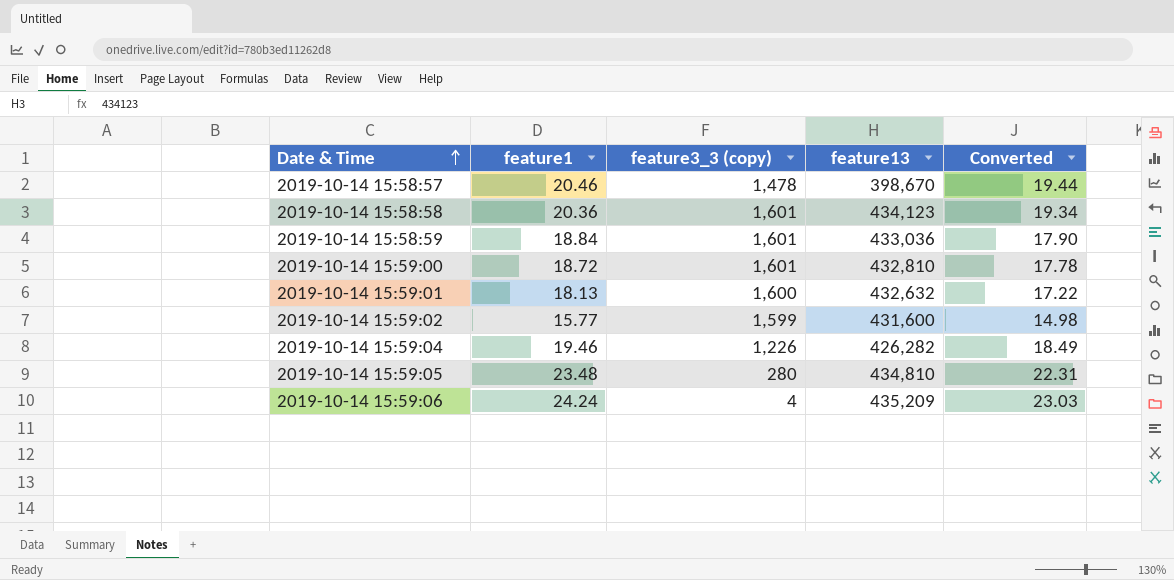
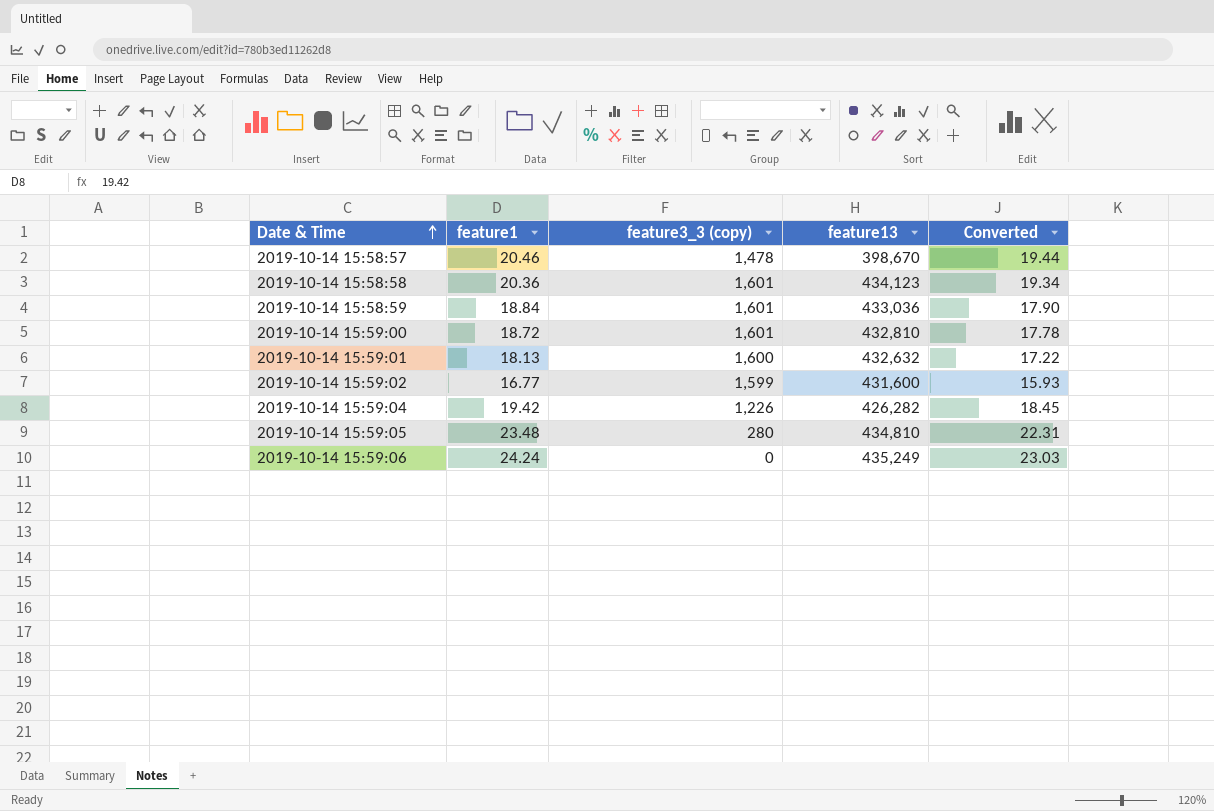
2019-10-14 15:59:02 | feature1: 15.77 -> 16.77
2019-10-14 15:59:02 | Converted: 14.98 -> 15.93
2019-10-14 15:59:04 | feature1: 19.46 -> 19.42
2019-10-14 15:59:04 | Converted: 18.49 -> 18.45
2019-10-14 15:59:06 | feature3_3 (copy): 4 -> 0
2019-10-14 15:59:06 | feature13: 435,209 -> 435,249

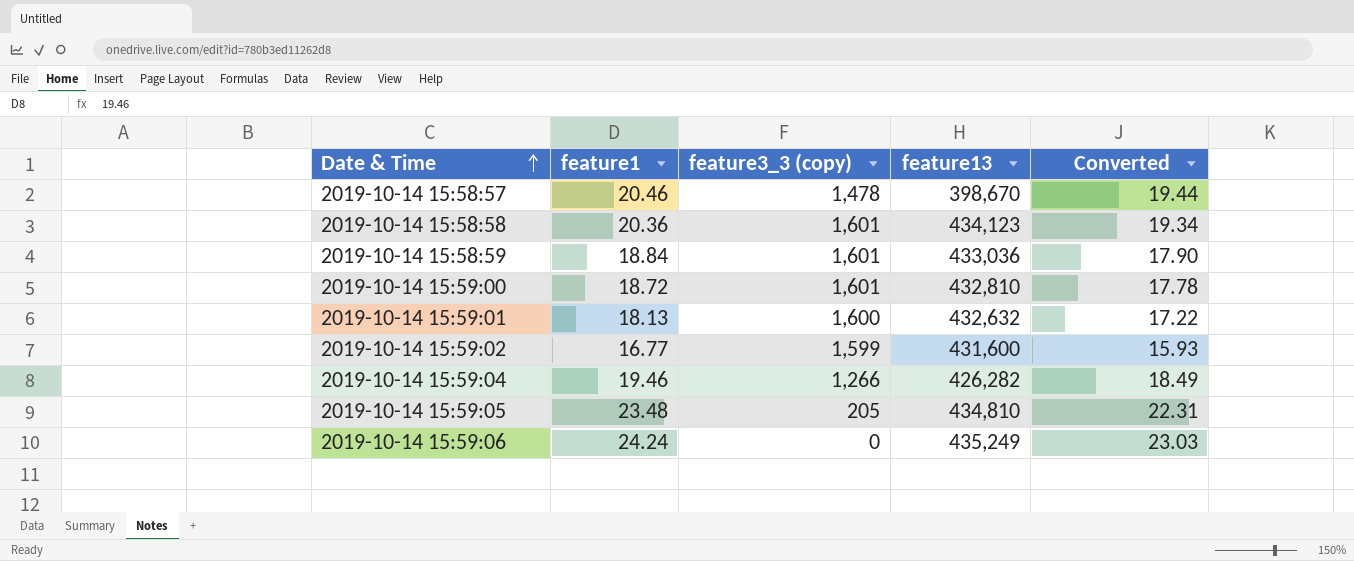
2019-10-14 15:59:04 | feature1: 19.42 -> 19.46
2019-10-14 15:59:04 | feature3_3 (copy): 1,226 -> 1,266
2019-10-14 15:59:04 | Converted: 18.45 -> 18.49
2019-10-14 15:59:05 | feature3_3 (copy): 280 -> 205

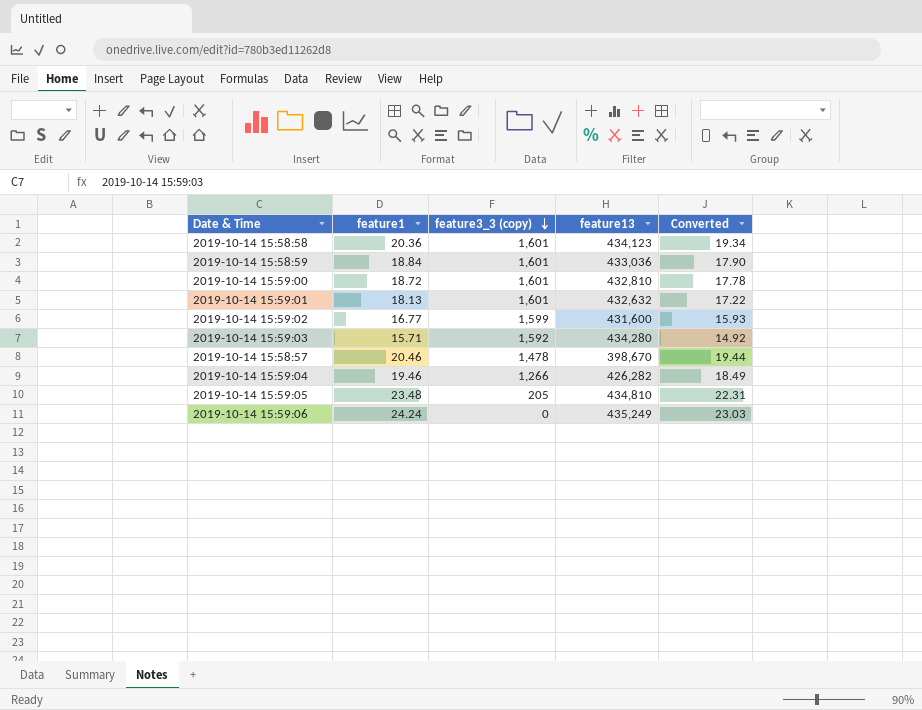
row order: Date & Time ascending -> feature3_3 (copy) descending
2019-10-14 15:59:01 | feature3_3 (copy): 1,600 -> 1,601
row 2019-10-14 15:59:03: none -> 15.71 | 1,592 | 434,280 | 14.92

